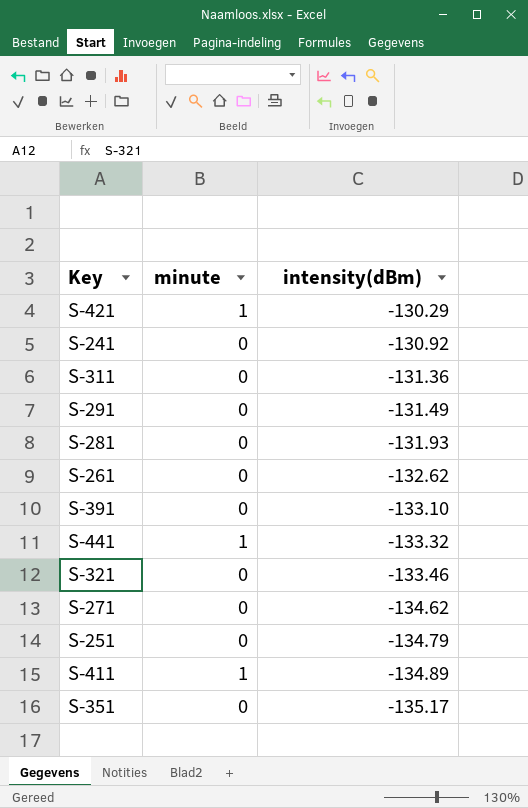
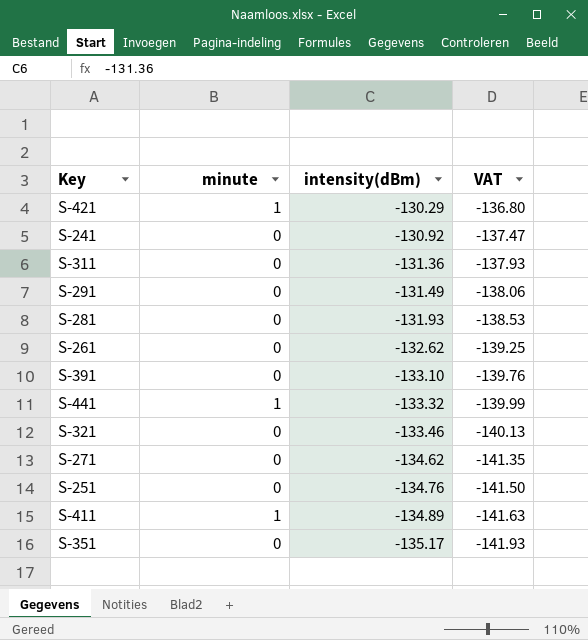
column VAT | formula: none -> [intensity(dBm)] * 1.05
S-251 | intensity(dBm): -134.79 -> -134.76

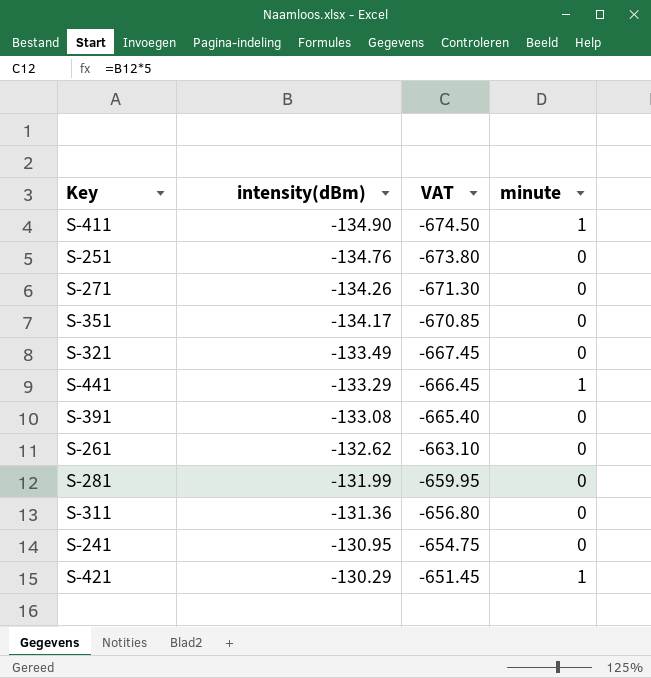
row order: intensity(dBm) descending -> intensity(dBm) ascending
column VAT | formula: [intensity(dBm)] * 1.05 -> [intensity(dBm)] * 5
column minute | position: 2 -> 4
row S-291: 0 | -131.49 | -138.06 -> none
S-411 | intensity(dBm): -134.89 -> -134.90
S-271 | intensity(dBm): -134.62 -> -134.26
S-351 | intensity(dBm): -135.17 -> -134.17
S-321 | intensity(dBm): -133.46 -> -133.49
S-441 | intensity(dBm): -133.32 -> -133.29
S-391 | intensity(dBm): -133.10 -> -133.08
S-281 | intensity(dBm): -131.93 -> -131.99
S-241 | intensity(dBm): -130.92 -> -130.95

